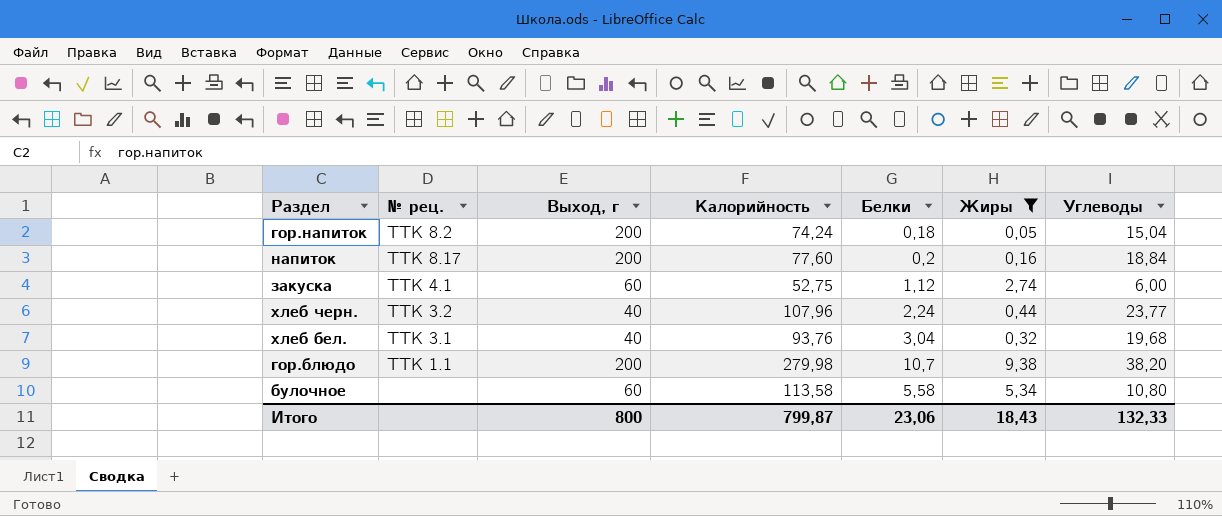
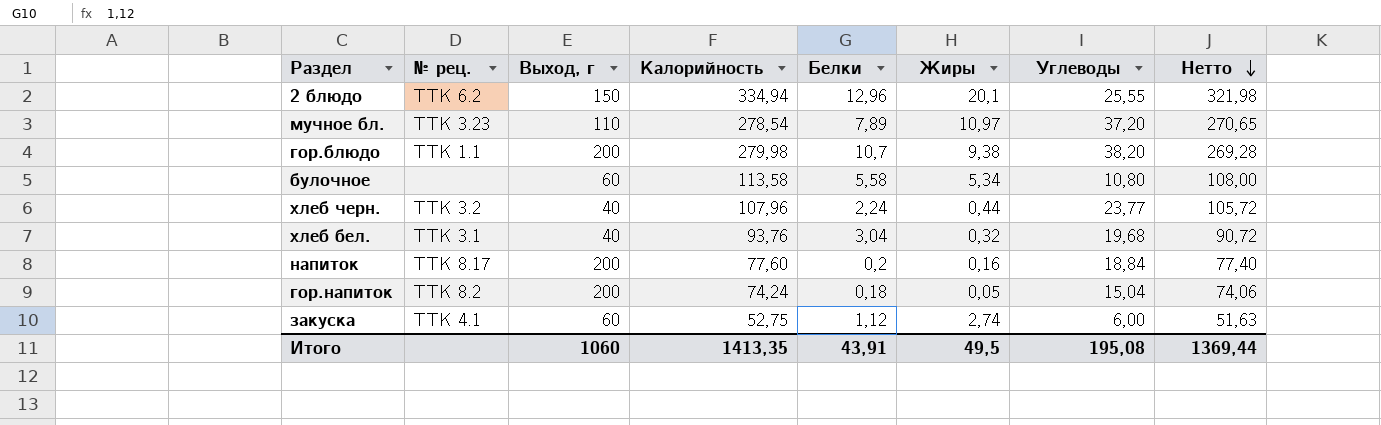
filter: Жиры <= 9,38 -> none
row order: none -> Нетто descending
column Нетто | formula: none -> [Калорийность] - [Белки]
Итого | Выход, г: 800 -> 1060
Итого | Калорийность: 799,87 -> 1413,35
Итого | Белки: 23,06 -> 43,91
Итого | Жиры: 18,43 -> 49,5
Итого | Углеводы: 132,33 -> 195,08

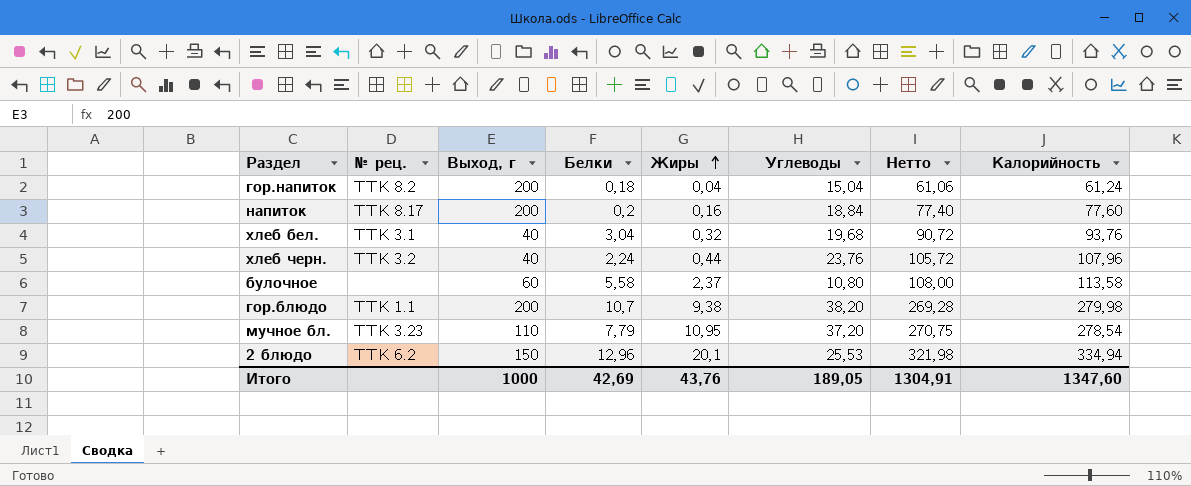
row order: Нетто descending -> Жиры ascending
column Калорийность | position: 4 -> 8
row закуска: ТТК 4.1 | 60 | 52,75 | 1,12 | 2,74 | 6,00 | 51,63 -> none
гор.напиток | Жиры: 0,05 -> 0,04
гор.напиток | Нетто: 74,06 -> 61,06
гор.напиток | Калорийность: 74,24 -> 61,24
хлеб черн. | Углеводы: 23,77 -> 23,76
булочное | Жиры: 5,34 -> 2,37
мучное бл. | Белки: 7,89 -> 7,79
мучное бл. | Жиры: 10,97 -> 10,95
мучное бл. | Нетто: 270,65 -> 270,75
2 блюдо | Углеводы: 25,55 -> 25,53
Итого | Выход, г: 1060 -> 1000
Итого | Белки: 43,91 -> 42,69
Итого | Жиры: 49,5 -> 43,76
Итого | Углеводы: 195,08 -> 189,05
Итого | Нетто: 1369,44 -> 1304,91
Итого | Калорийность: 1413,35 -> 1347,60

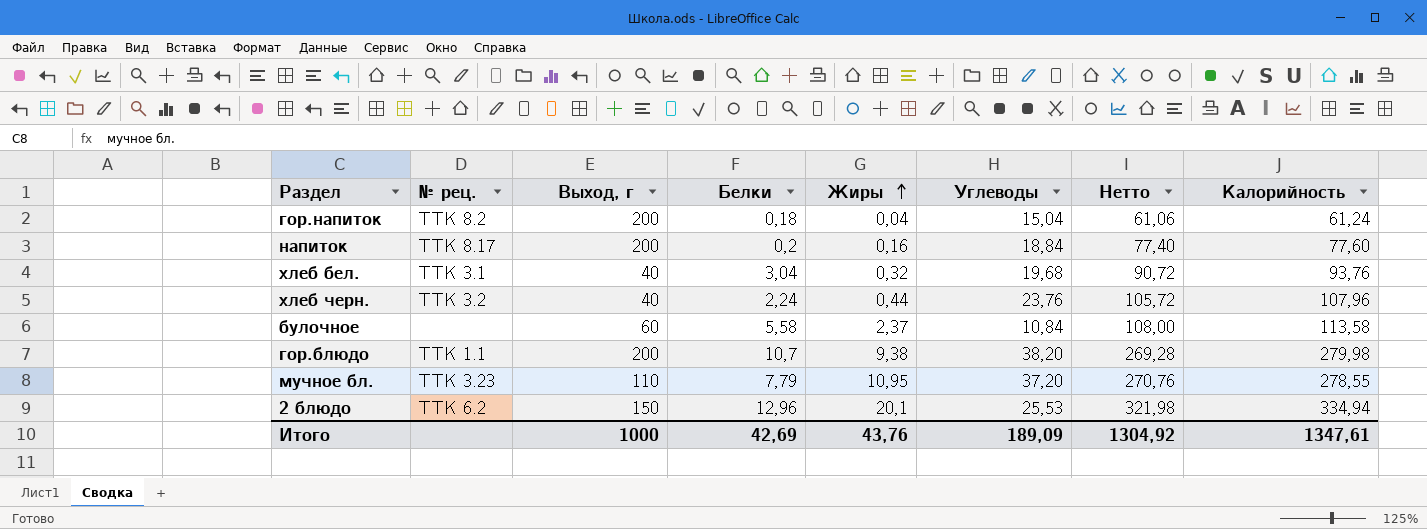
булочное | Углеводы: 10,80 -> 10,84
мучное бл. | Нетто: 270,75 -> 270,76
мучное бл. | Калорийность: 278,54 -> 278,55
Итого | Углеводы: 189,05 -> 189,09
Итого | Нетто: 1304,91 -> 1304,92
Итого | Калорийность: 1347,60 -> 1347,61

